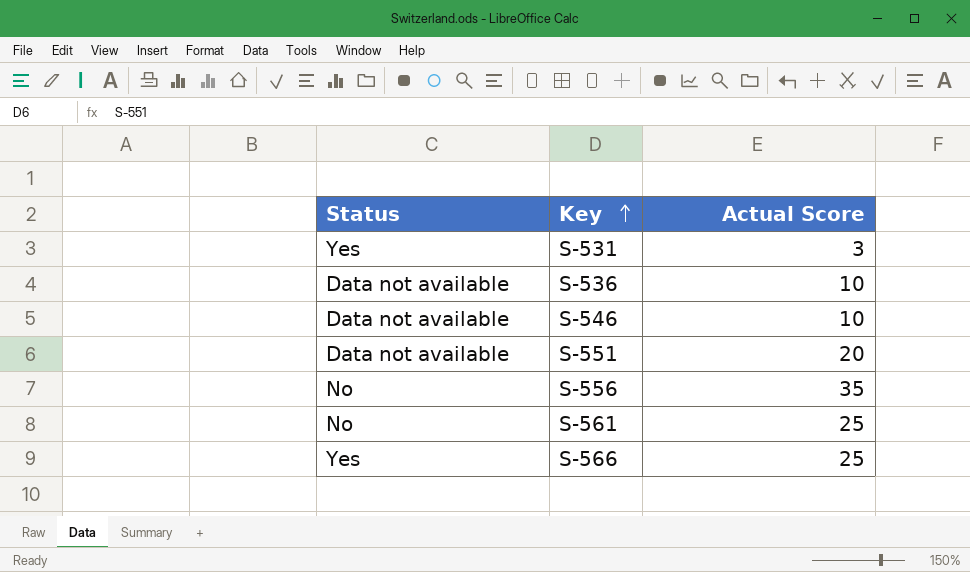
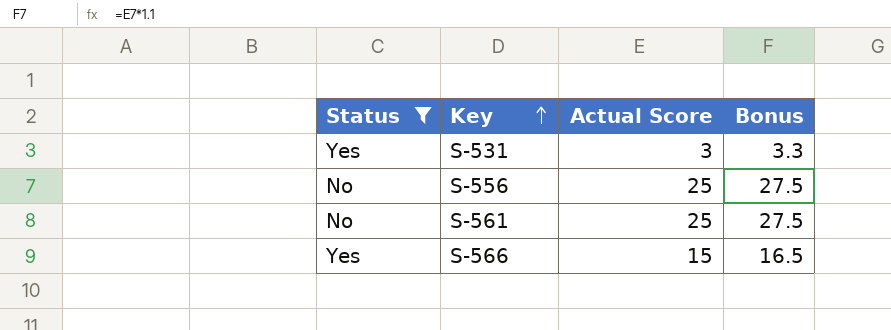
filter: none -> Status != Data not available
column Bonus | formula: none -> [Actual Score] * 1.1
S-556 | Actual Score: 35 -> 25
S-566 | Actual Score: 25 -> 15

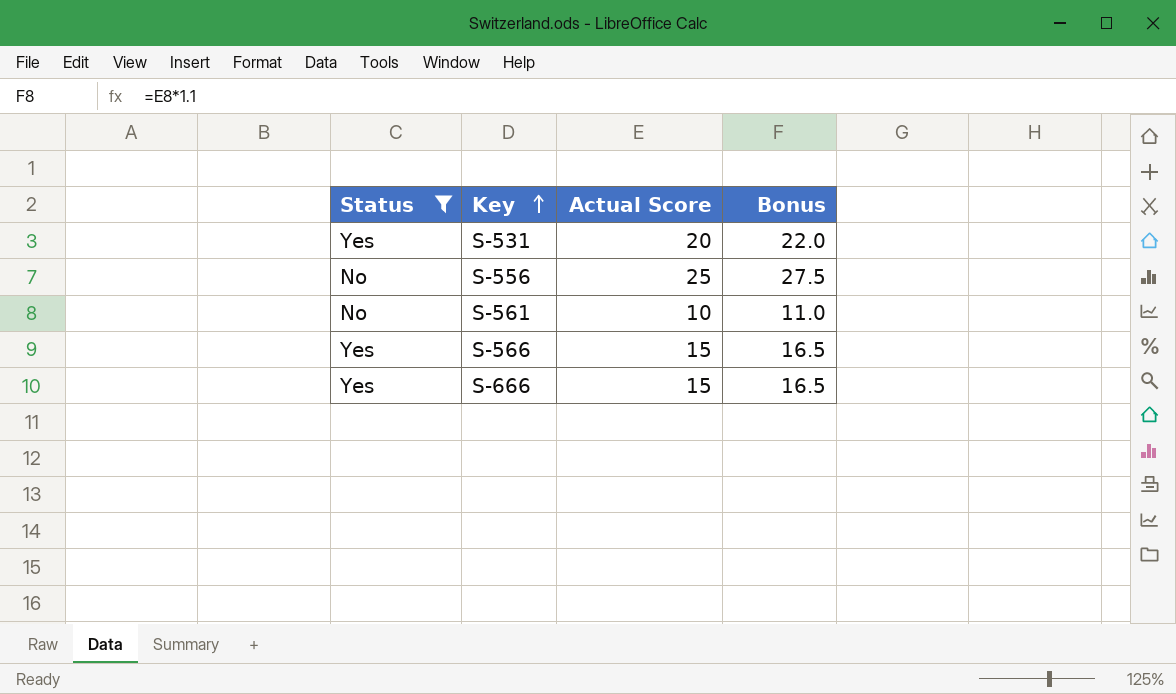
S-531 | Actual Score: 3 -> 20
S-531 | Bonus: 3.3 -> 22.0
S-561 | Actual Score: 25 -> 10
S-561 | Bonus: 27.5 -> 11.0
row S-666: none -> Yes | 15 | 16.5

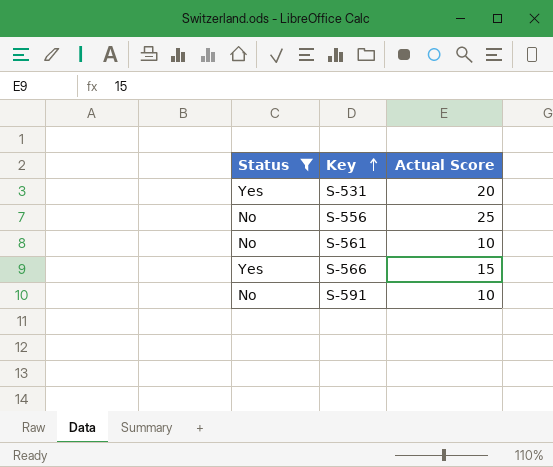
column Bonus | formula: [Actual Score] * 1.1 -> none
row S-666: Yes | 15 | 16.5 -> none
row S-591: none -> No | 10

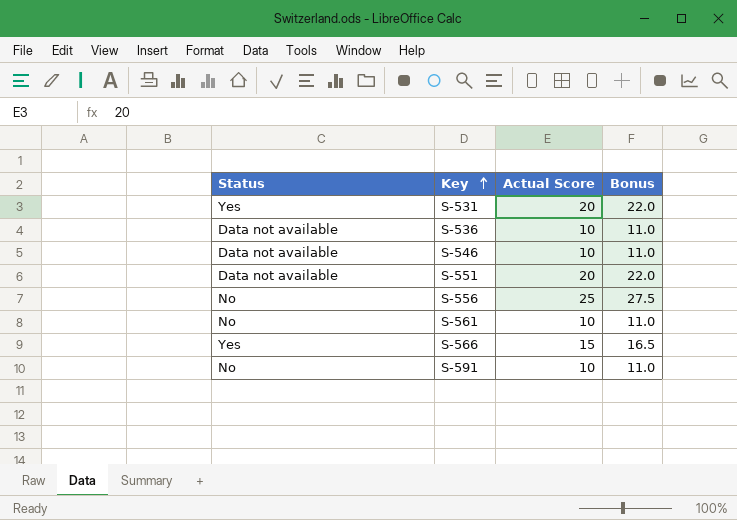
filter: Status != Data not available -> none
column Bonus | formula: none -> [Actual Score] * 1.1

